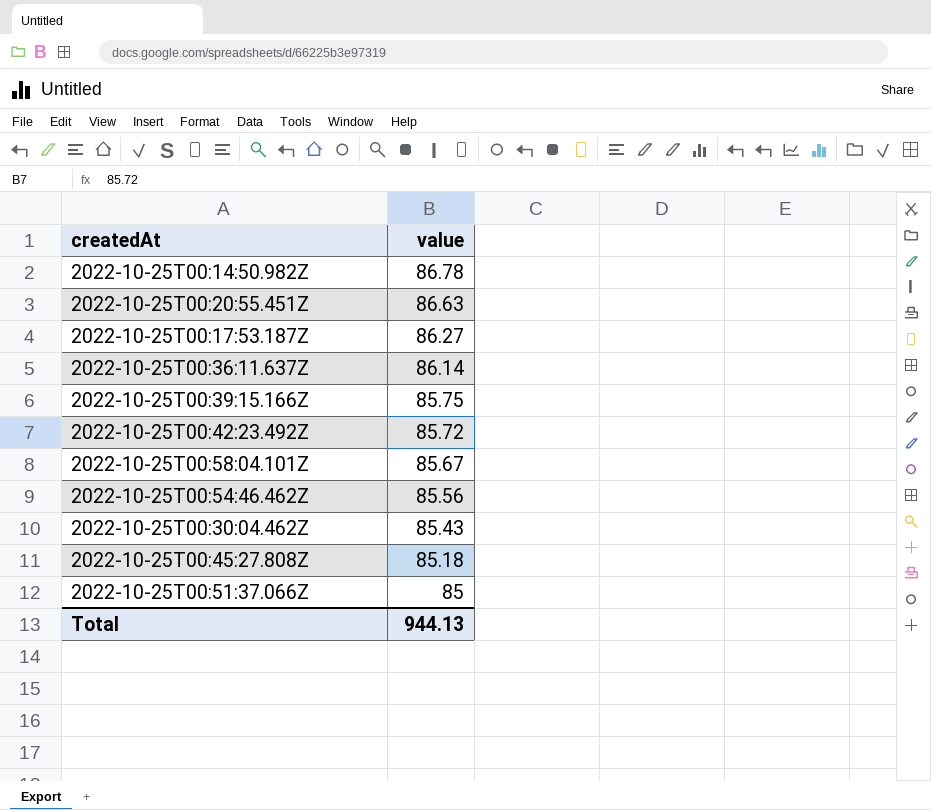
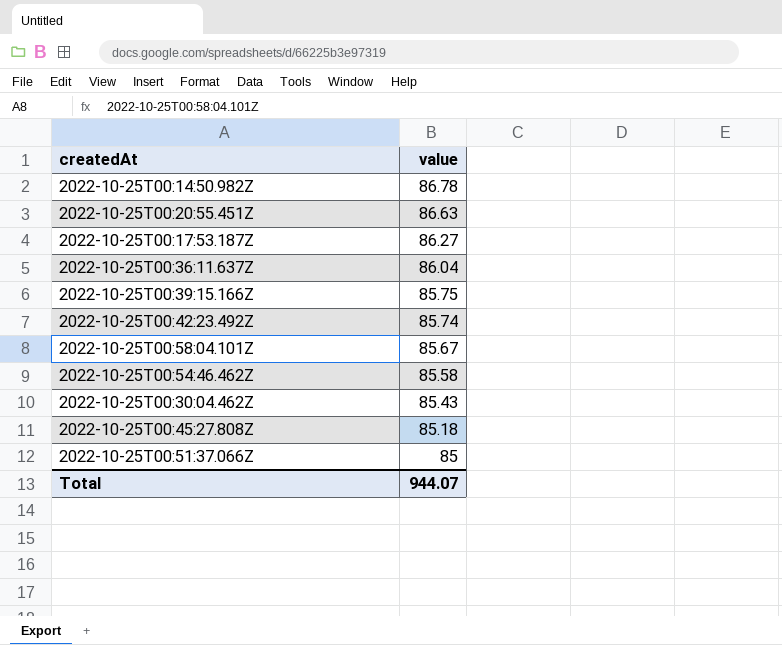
2022-10-25T00:36:11.637Z | value: 86.14 -> 86.04
2022-10-25T00:42:23.492Z | value: 85.72 -> 85.74
2022-10-25T00:54:46.462Z | value: 85.56 -> 85.58
Total | value: 944.13 -> 944.07

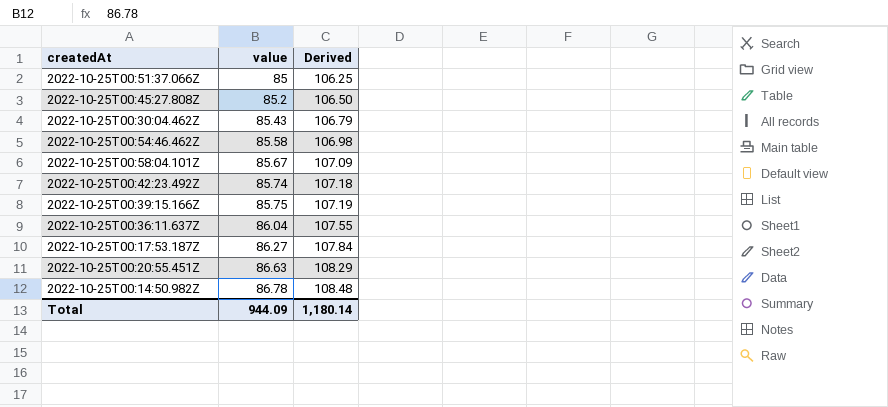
row order: value descending -> value ascending
column Derived | formula: none -> [value] * 1.25
2022-10-25T00:45:27.808Z | value: 85.18 -> 85.2
Total | value: 944.07 -> 944.09

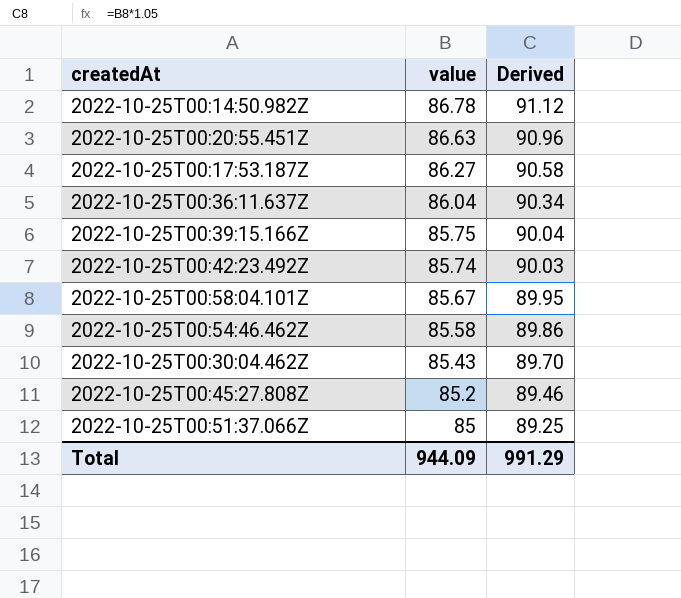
row order: value ascending -> value descending
column Derived | formula: [value] * 1.25 -> [value] * 1.05
Total | Derived: 1,180.14 -> 991.29

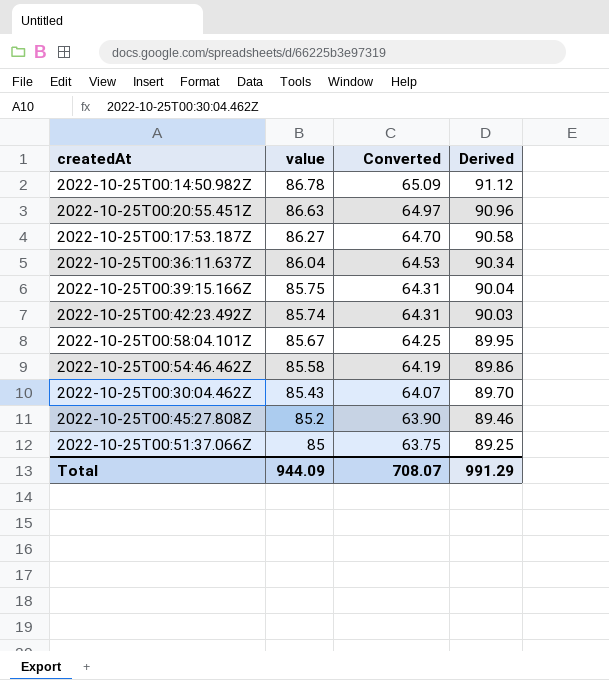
column Converted | formula: none -> [value] * 0.75

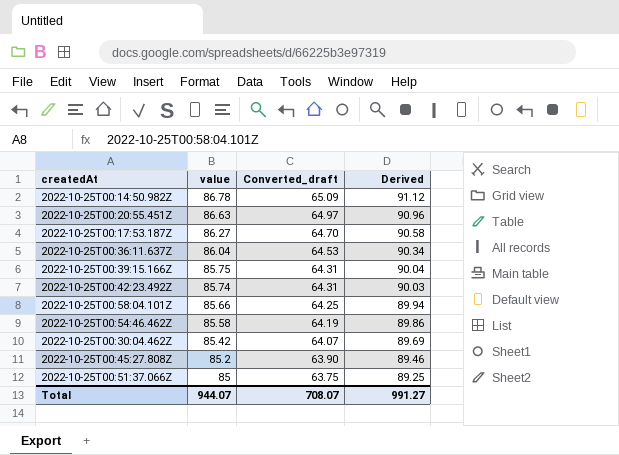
column name: Converted -> Converted_draft
2022-10-25T00:58:04.101Z | value: 85.67 -> 85.66
2022-10-25T00:58:04.101Z | Derived: 89.95 -> 89.94
2022-10-25T00:30:04.462Z | value: 85.43 -> 85.42
2022-10-25T00:30:04.462Z | Derived: 89.70 -> 89.69
Total | value: 944.09 -> 944.07
Total | Derived: 991.29 -> 991.27

